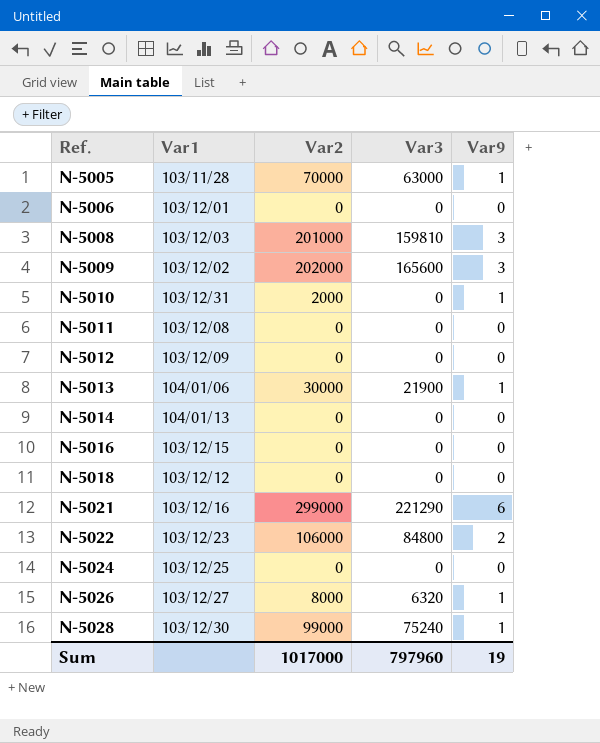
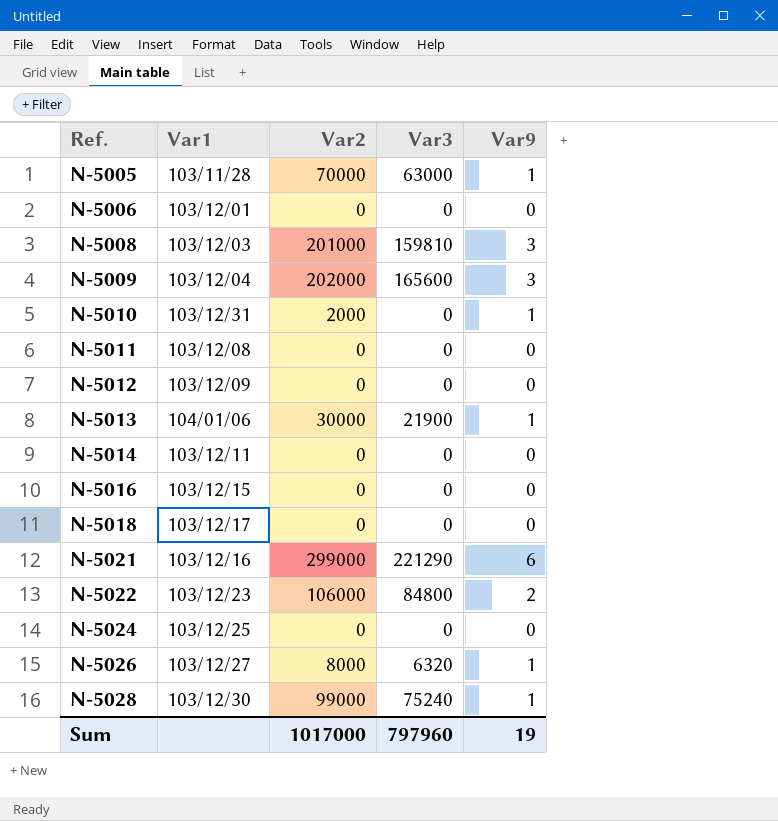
N-5009 | Var1: 103/12/02 -> 103/12/04
N-5014 | Var1: 104/01/13 -> 103/12/11
N-5018 | Var1: 103/12/12 -> 103/12/17

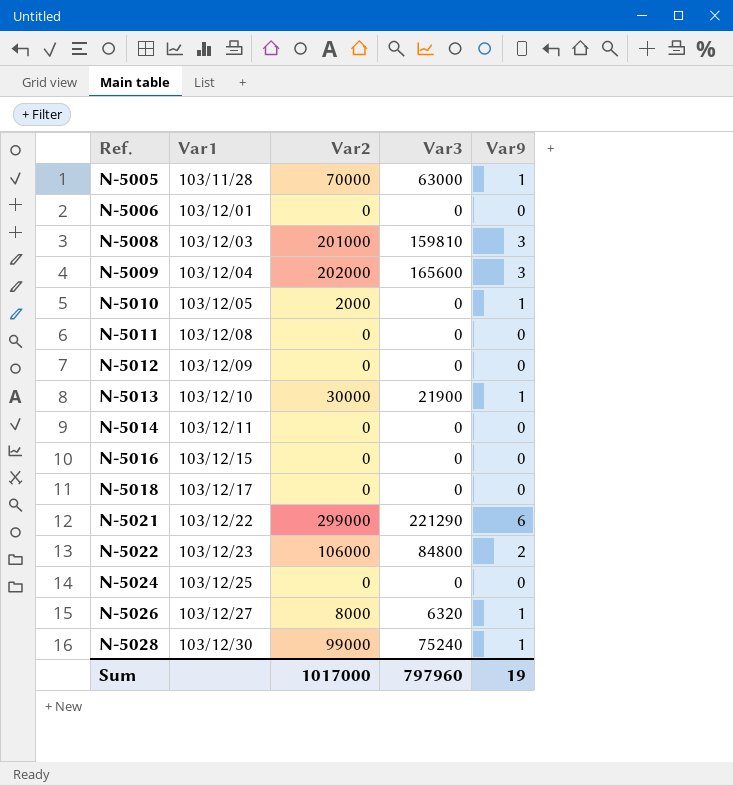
N-5010 | Var1: 103/12/31 -> 103/12/05
N-5013 | Var1: 104/01/06 -> 103/12/10
N-5021 | Var1: 103/12/16 -> 103/12/22

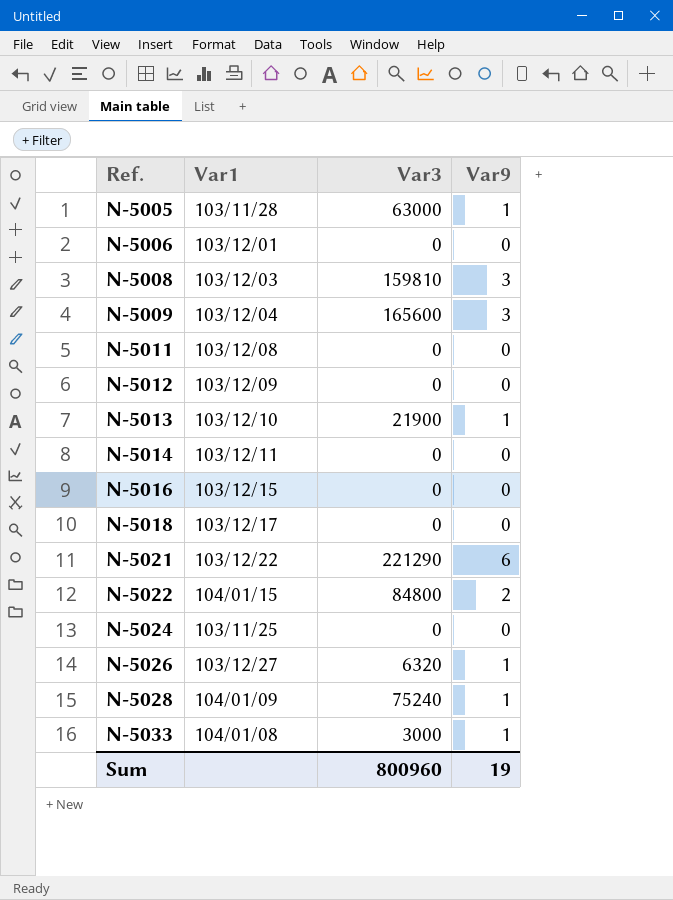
column Var2 | position: 3 -> none
row N-5010: 103/12/05 | 2000 | 0 | 1 -> none
N-5022 | Var1: 103/12/23 -> 104/01/15
N-5024 | Var1: 103/12/25 -> 103/11/25
N-5028 | Var1: 103/12/30 -> 104/01/09
row N-5033: none -> 104/01/08 | 3000 | 1
Sum | Var3: 797960 -> 800960

